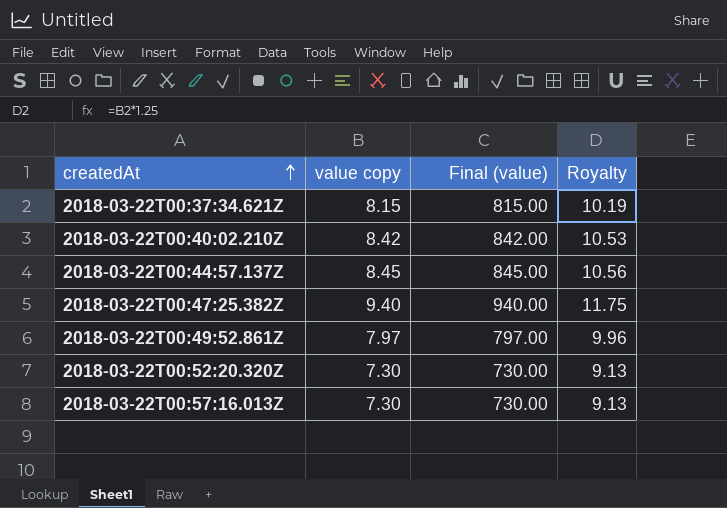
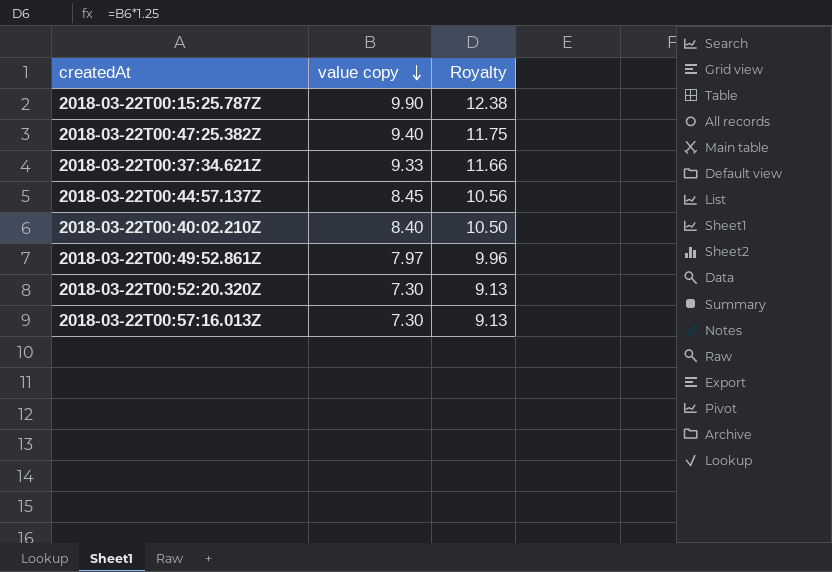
row order: createdAt ascending -> value copy descending
column Final (value) | formula: [value copy] * 100 -> none
row 2018-03-22T00:15:25.787Z: none -> 9.90 | 12.38
2018-03-22T00:37:34.621Z | value copy: 8.15 -> 9.33
2018-03-22T00:37:34.621Z | Royalty: 10.19 -> 11.66
2018-03-22T00:40:02.210Z | value copy: 8.42 -> 8.40
2018-03-22T00:40:02.210Z | Royalty: 10.53 -> 10.50

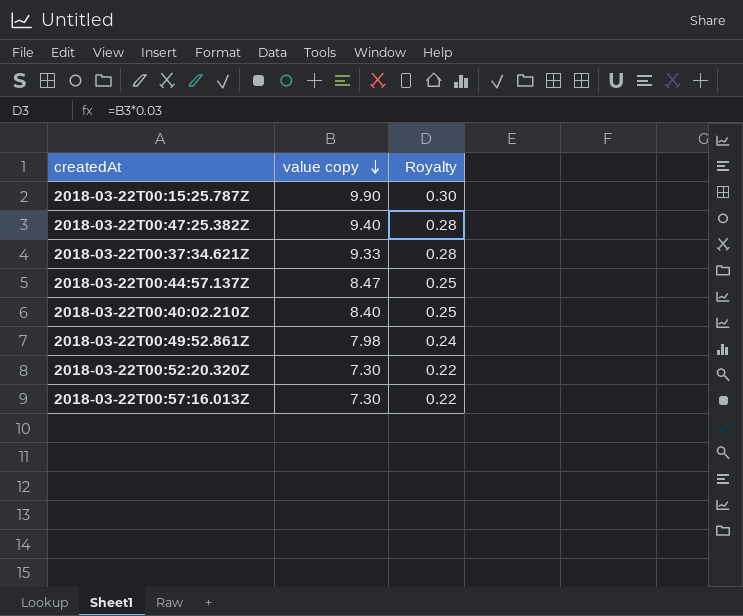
column Royalty | formula: [value copy] * 1.25 -> [value copy] * 0.03
2018-03-22T00:44:57.137Z | value copy: 8.45 -> 8.47
2018-03-22T00:49:52.861Z | value copy: 7.97 -> 7.98

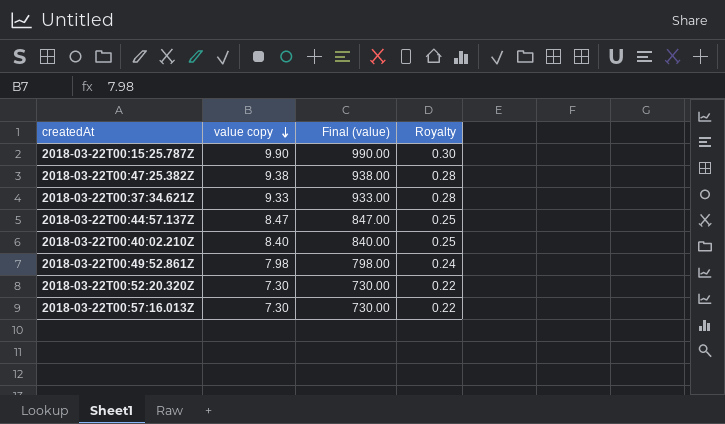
column Final (value) | formula: none -> [value copy] * 100
2018-03-22T00:47:25.382Z | value copy: 9.40 -> 9.38

